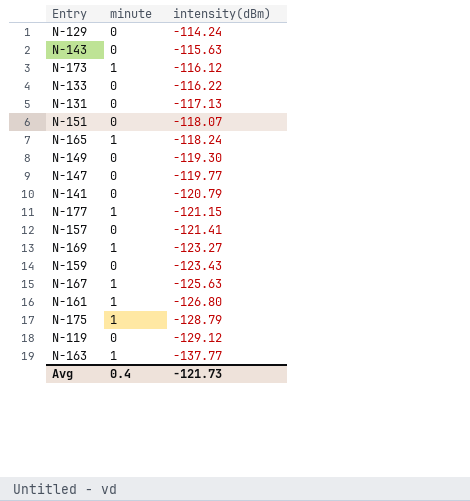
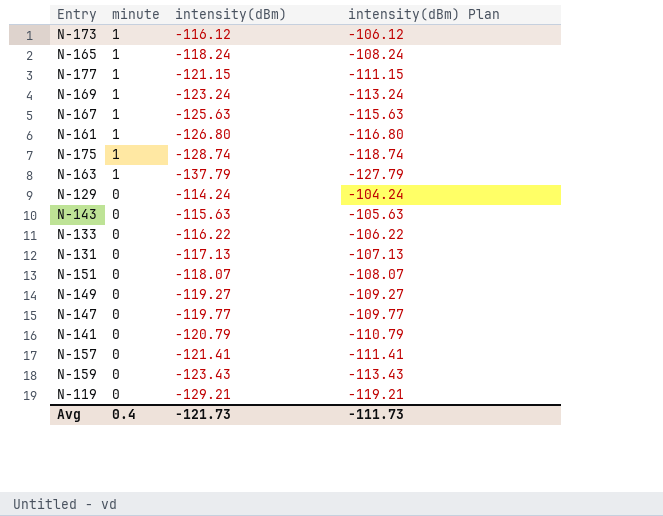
row order: intensity(dBm) descending -> minute descending
column intensity(dBm) Plan | formula: none -> [intensity(dBm)] + 10
N-169 | intensity(dBm): -123.27 -> -123.24
N-175 | intensity(dBm): -128.79 -> -128.74
N-163 | intensity(dBm): -137.77 -> -137.79
N-149 | intensity(dBm): -119.30 -> -119.27
N-119 | intensity(dBm): -129.12 -> -129.21

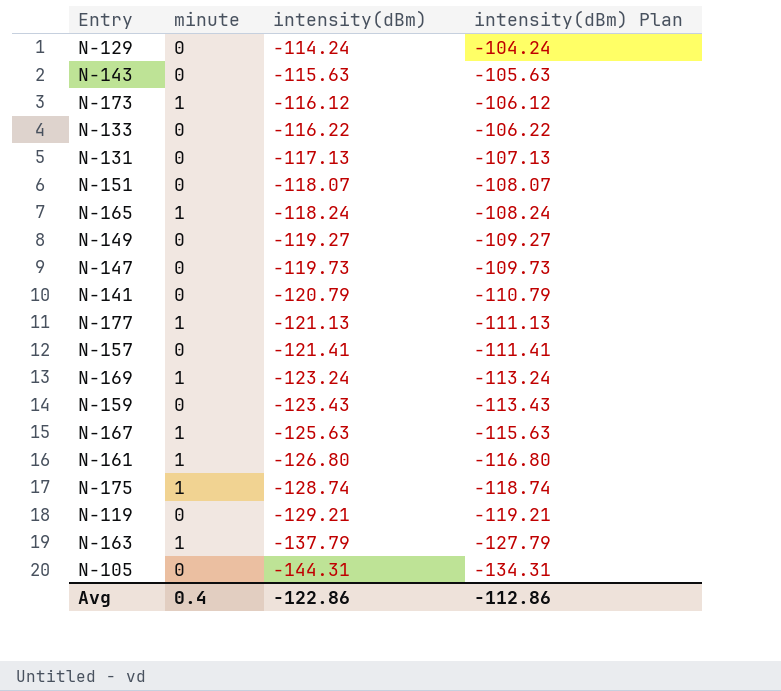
row order: minute descending -> intensity(dBm) descending
N-147 | intensity(dBm): -119.77 -> -119.73
N-147 | intensity(dBm) Plan: -109.77 -> -109.73
N-177 | intensity(dBm): -121.15 -> -121.13
N-177 | intensity(dBm) Plan: -111.15 -> -111.13
row N-105: none -> 0 | -144.31 | -134.31
Avg | intensity(dBm): -121.73 -> -122.86
Avg | intensity(dBm) Plan: -111.73 -> -112.86

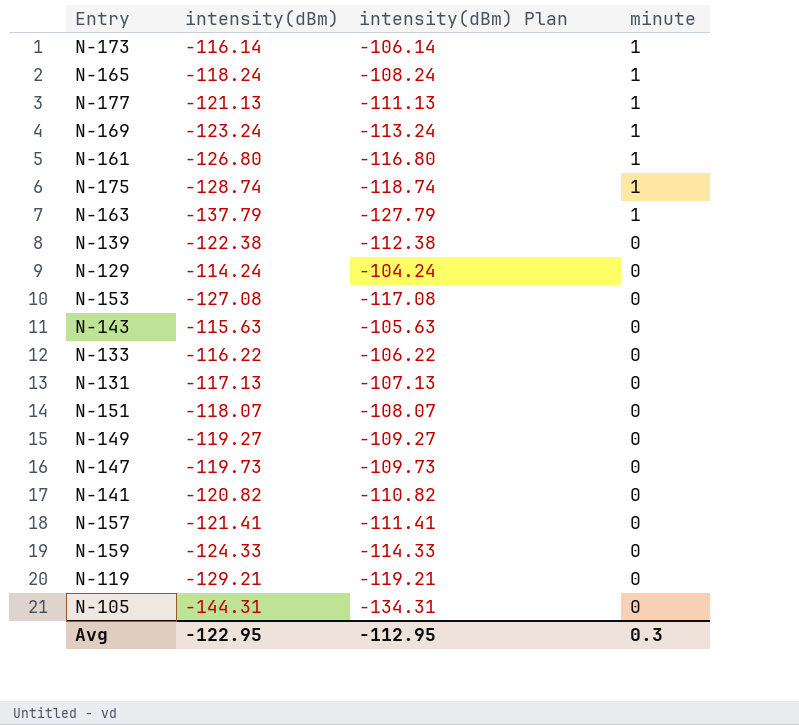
row order: intensity(dBm) descending -> minute descending
column minute | position: 2 -> 4
row N-167: 1 | -125.63 | -115.63 -> none
N-173 | intensity(dBm): -116.12 -> -116.14
N-173 | intensity(dBm) Plan: -106.12 -> -106.14
row N-139: none -> -122.38 | -112.38 | 0
row N-153: none -> -127.08 | -117.08 | 0
N-141 | intensity(dBm): -120.79 -> -120.82
N-141 | intensity(dBm) Plan: -110.79 -> -110.82
N-159 | intensity(dBm): -123.43 -> -124.33
N-159 | intensity(dBm) Plan: -113.43 -> -114.33
Avg | intensity(dBm): -122.86 -> -122.95
Avg | intensity(dBm) Plan: -112.86 -> -112.95
Avg | minute: 0.4 -> 0.3

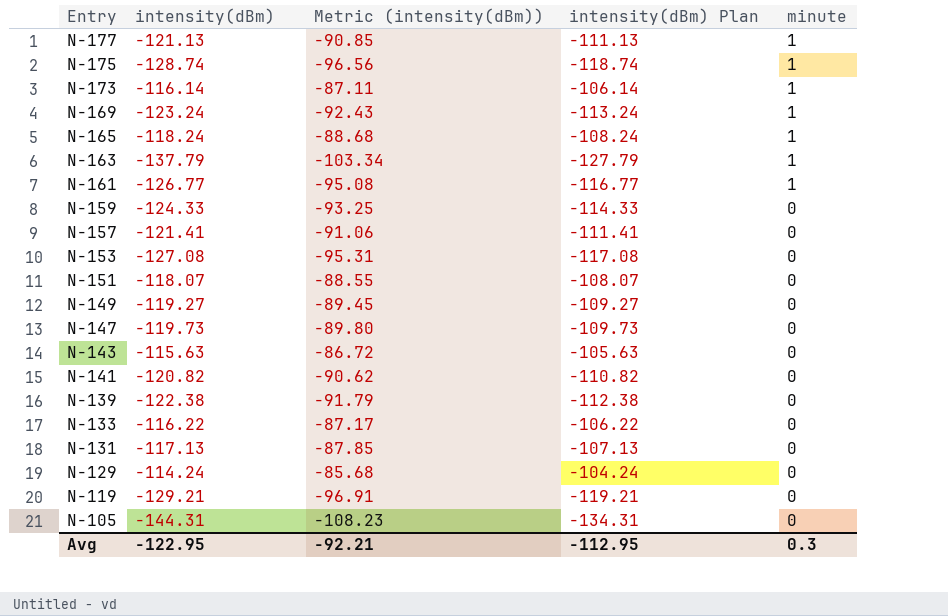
row order: minute descending -> Entry descending
column Metric (intensity(dBm)) | formula: none -> [intensity(dBm)] * 0.75
N-161 | intensity(dBm): -126.80 -> -126.77
N-161 | intensity(dBm) Plan: -116.80 -> -116.77

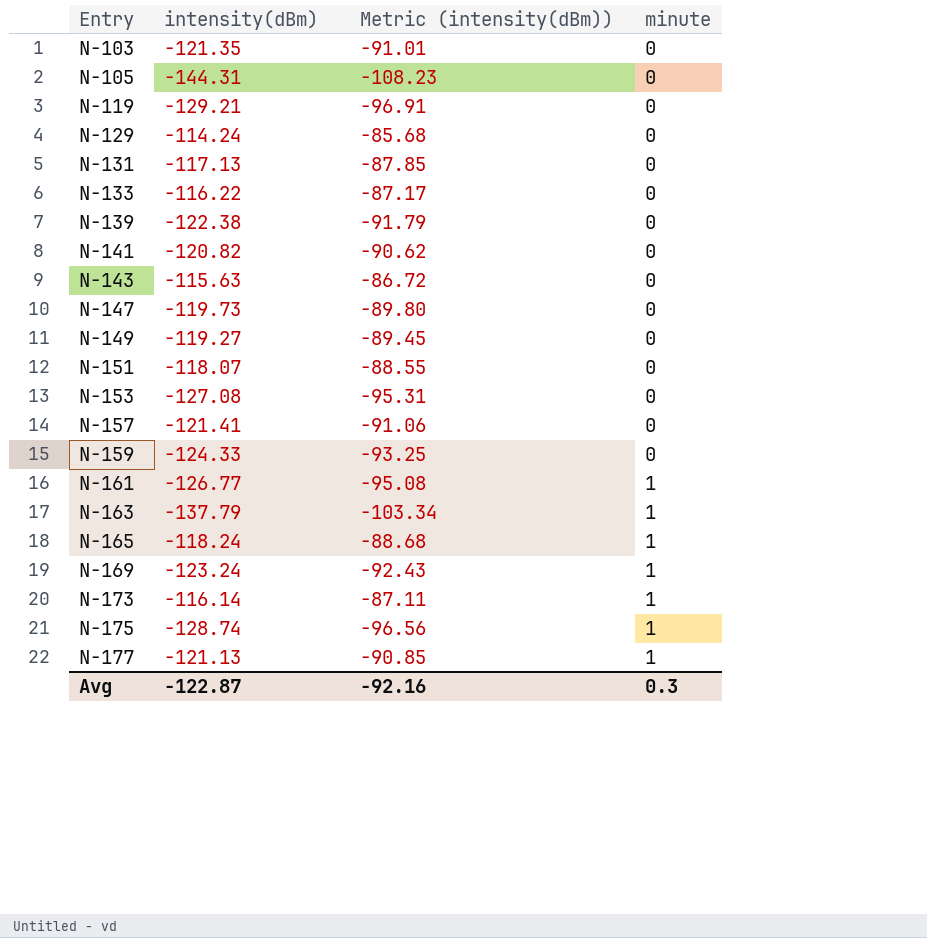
row order: Entry descending -> Entry ascending
column intensity(dBm) Plan | formula: [intensity(dBm)] + 10 -> none
row N-103: none -> -121.35 | -91.01 | 0
Avg | intensity(dBm): -122.95 -> -122.87
Avg | Metric (intensity(dBm)): -92.21 -> -92.16

